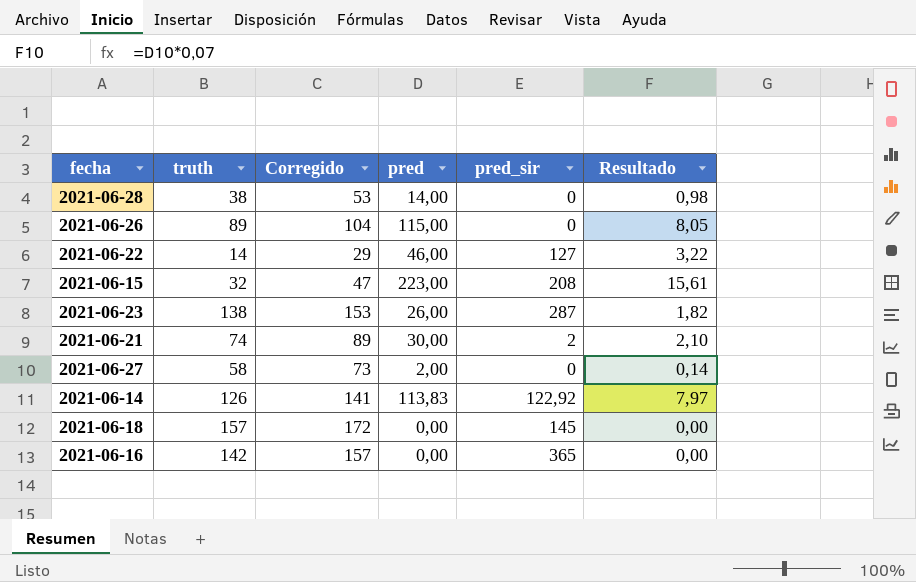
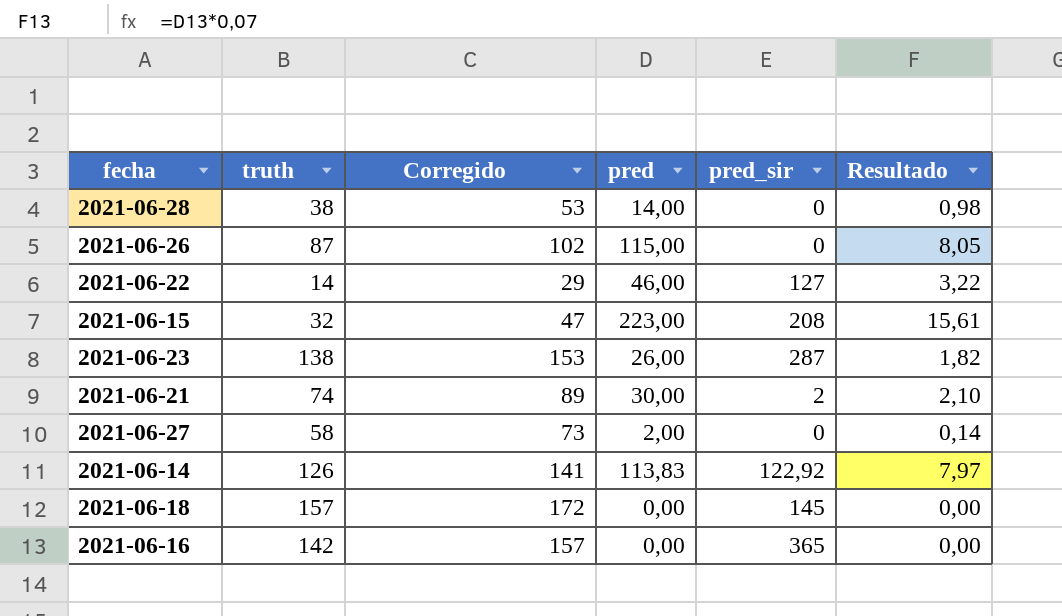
2021-06-26 | truth: 89 -> 87
2021-06-26 | Corregido: 104 -> 102

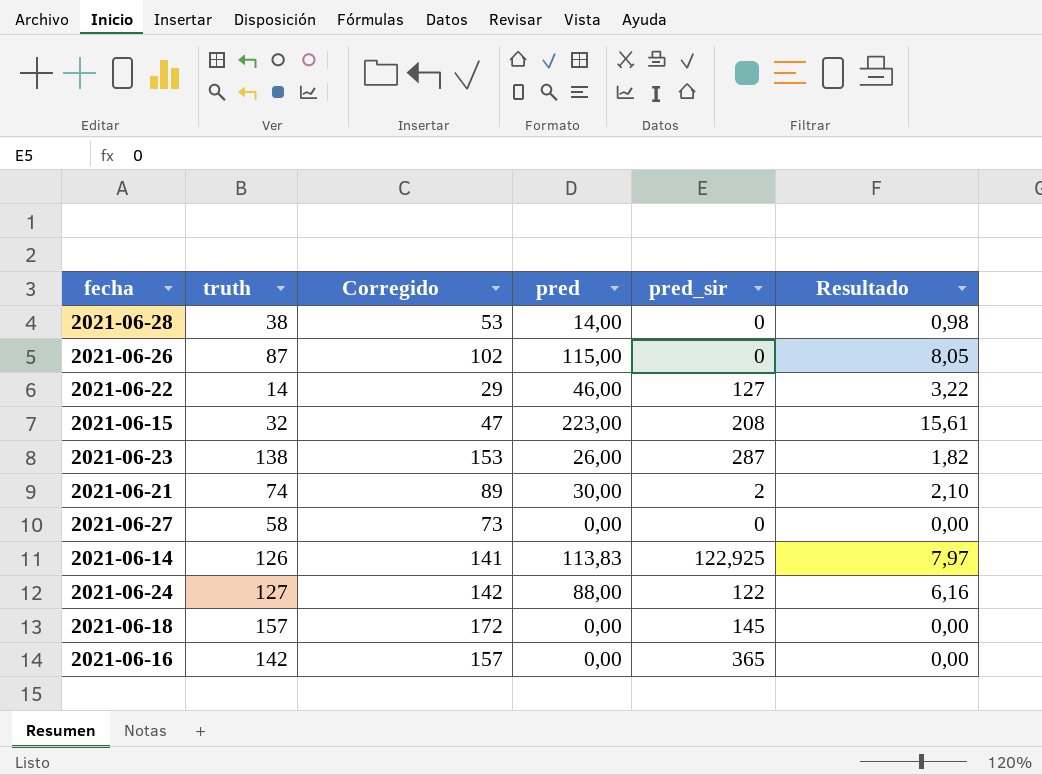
2021-06-27 | pred: 2,00 -> 0,00
2021-06-27 | Resultado: 0,14 -> 0,00
2021-06-14 | pred_sir: 122,92 -> 122,925
row 2021-06-24: none -> 127 | 142 | 88,00 | 122 | 6,16

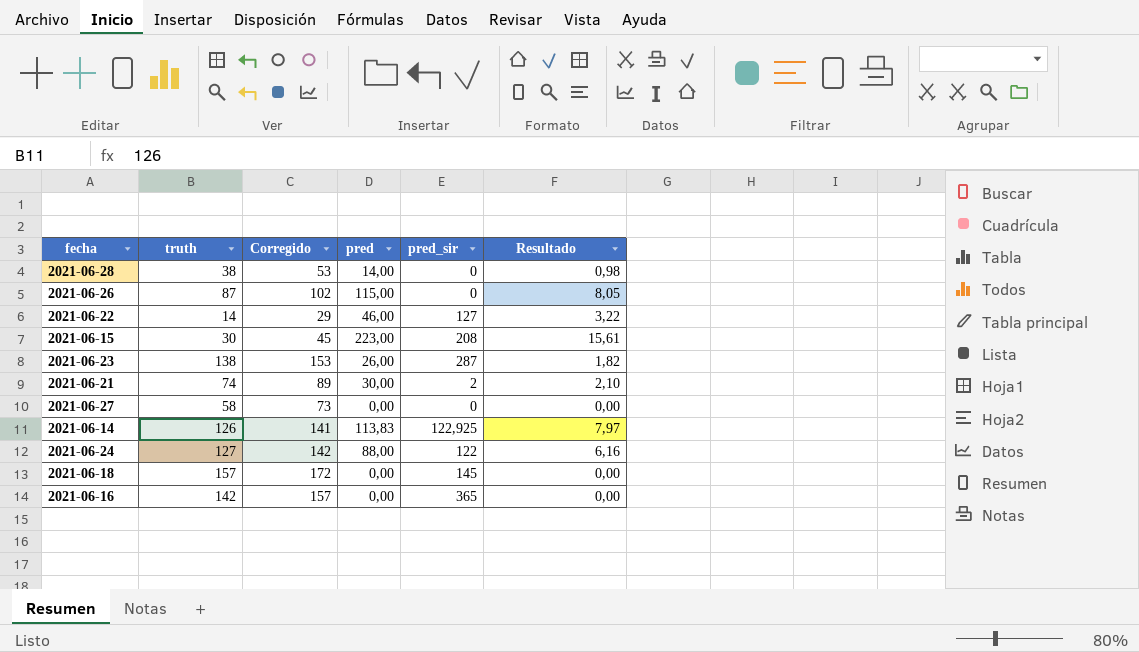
2021-06-15 | truth: 32 -> 30
2021-06-15 | Corregido: 47 -> 45

